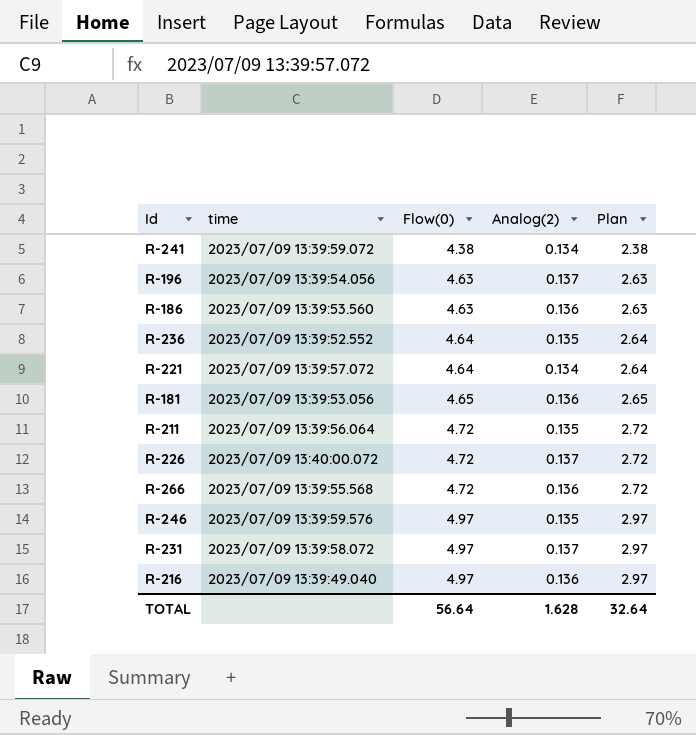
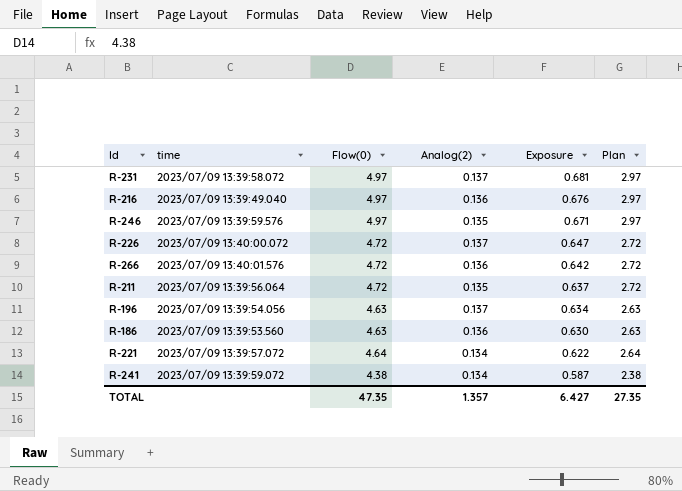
row order: Flow(0) ascending -> Exposure descending
column Exposure | formula: none -> [Flow(0)] * [Analog(2)]
row R-236: 2023/07/09 13:39:52.552 | 4.64 | 0.135 | 2.64 -> none
row R-181: 2023/07/09 13:39:53.056 | 4.65 | 0.136 | 2.65 -> none
R-266 | time: 2023/07/09 13:39:55.568 -> 2023/07/09 13:40:01.576
TOTAL | Flow(0): 56.64 -> 47.35
TOTAL | Analog(2): 1.628 -> 1.357
TOTAL | Plan: 32.64 -> 27.35

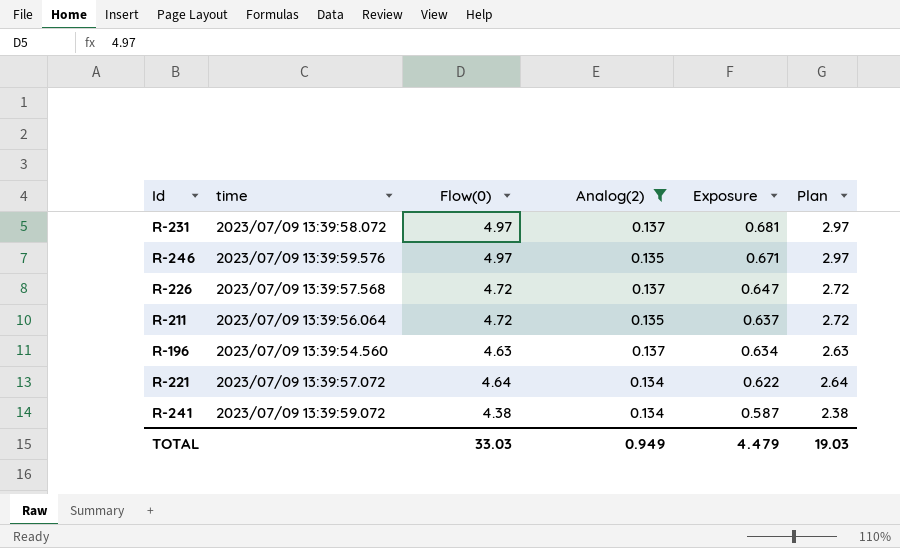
filter: none -> Analog(2) != 0.136
R-226 | time: 2023/07/09 13:40:00.072 -> 2023/07/09 13:39:57.568
R-196 | time: 2023/07/09 13:39:54.056 -> 2023/07/09 13:39:54.560
TOTAL | Flow(0): 47.35 -> 33.03
TOTAL | Analog(2): 1.357 -> 0.949
TOTAL | Exposure: 6.427 -> 4.479
TOTAL | Plan: 27.35 -> 19.03

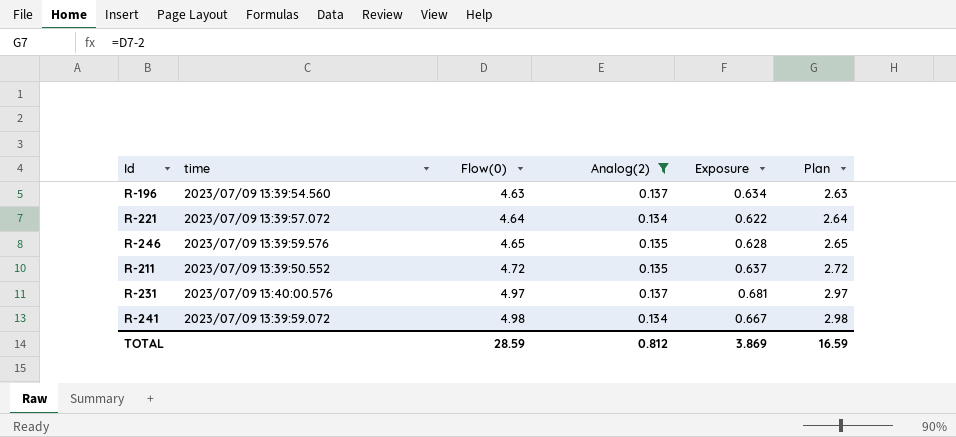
row order: Exposure descending -> Flow(0) ascending
row R-226: 2023/07/09 13:39:57.568 | 4.72 | 0.137 | 0.647 | 2.72 -> none
R-246 | Flow(0): 4.97 -> 4.65
R-246 | Exposure: 0.671 -> 0.628
R-246 | Plan: 2.97 -> 2.65
R-211 | time: 2023/07/09 13:39:56.064 -> 2023/07/09 13:39:50.552
R-231 | time: 2023/07/09 13:39:58.072 -> 2023/07/09 13:40:00.576
R-241 | Flow(0): 4.38 -> 4.98
R-241 | Exposure: 0.587 -> 0.667
R-241 | Plan: 2.38 -> 2.98
TOTAL | Flow(0): 33.03 -> 28.59
TOTAL | Analog(2): 0.949 -> 0.812
TOTAL | Exposure: 4.479 -> 3.869
TOTAL | Plan: 19.03 -> 16.59

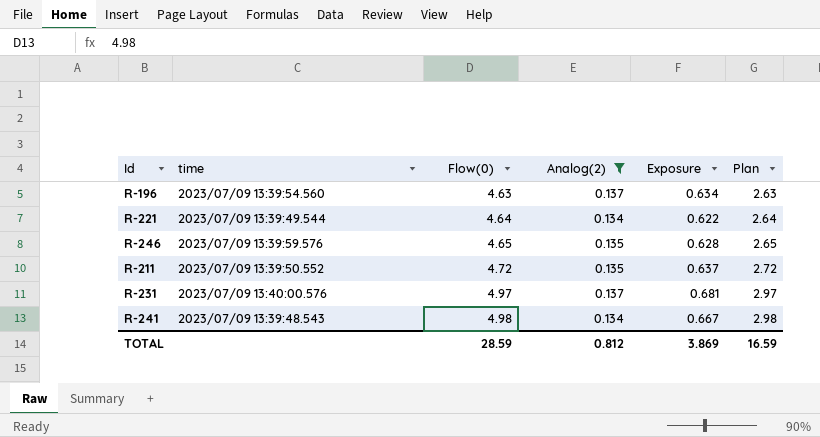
R-221 | time: 2023/07/09 13:39:57.072 -> 2023/07/09 13:39:49.544
R-241 | time: 2023/07/09 13:39:59.072 -> 2023/07/09 13:39:48.543

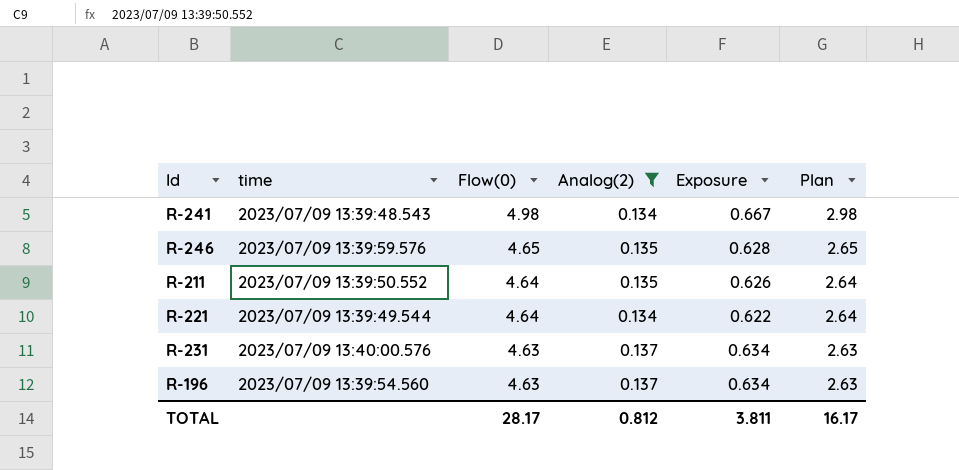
row order: Flow(0) ascending -> Flow(0) descending
R-211 | Flow(0): 4.72 -> 4.64
R-211 | Exposure: 0.637 -> 0.626
R-211 | Plan: 2.72 -> 2.64
R-231 | Flow(0): 4.97 -> 4.63
R-231 | Exposure: 0.681 -> 0.634
R-231 | Plan: 2.97 -> 2.63
TOTAL | Flow(0): 28.59 -> 28.17
TOTAL | Exposure: 3.869 -> 3.811
TOTAL | Plan: 16.59 -> 16.17

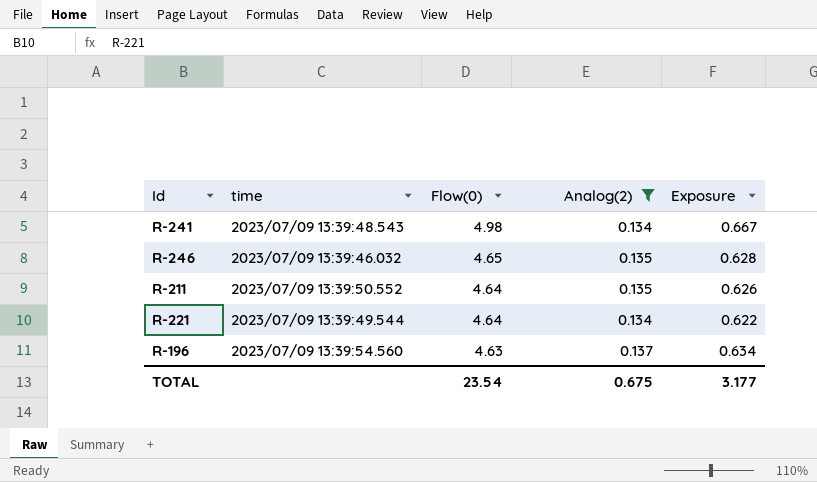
column Plan | formula: [Flow(0)] - 2 -> none
row R-231: 2023/07/09 13:40:00.576 | 4.63 | 0.137 | 0.634 | 2.63 -> none
R-246 | time: 2023/07/09 13:39:59.576 -> 2023/07/09 13:39:46.032
TOTAL | Flow(0): 28.17 -> 23.54
TOTAL | Analog(2): 0.812 -> 0.675
TOTAL | Exposure: 3.811 -> 3.177

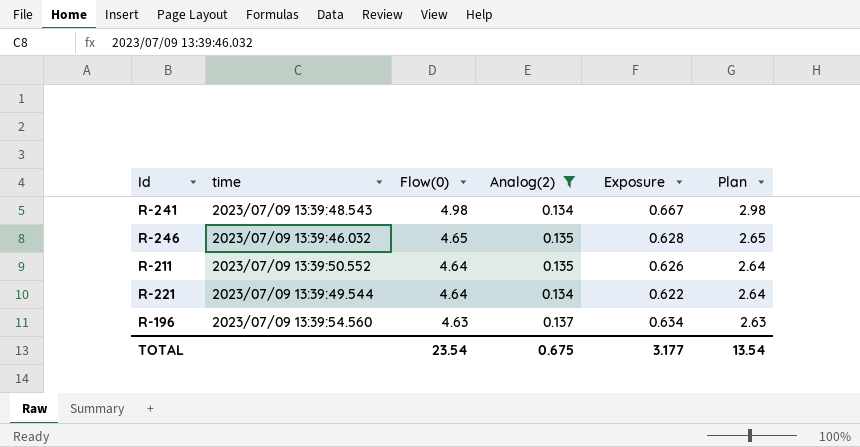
column Plan | formula: none -> [Flow(0)] - 2

